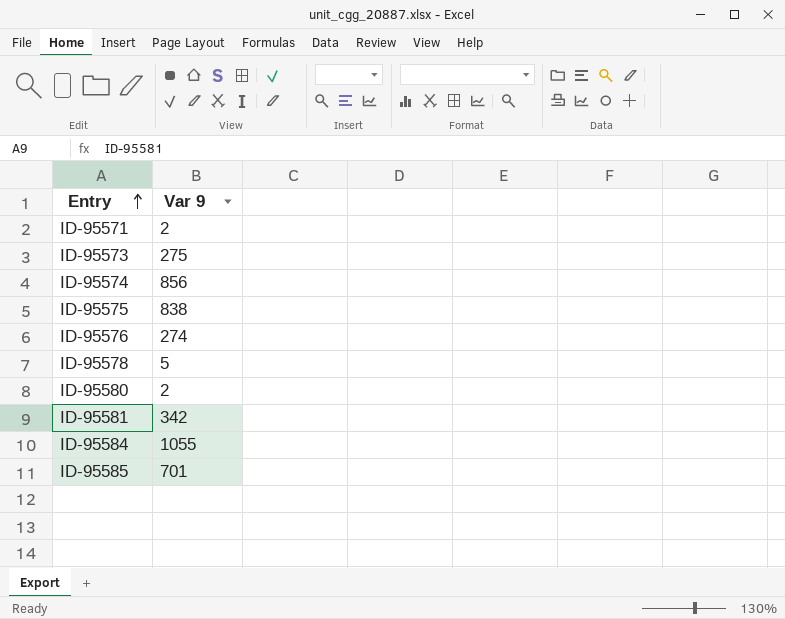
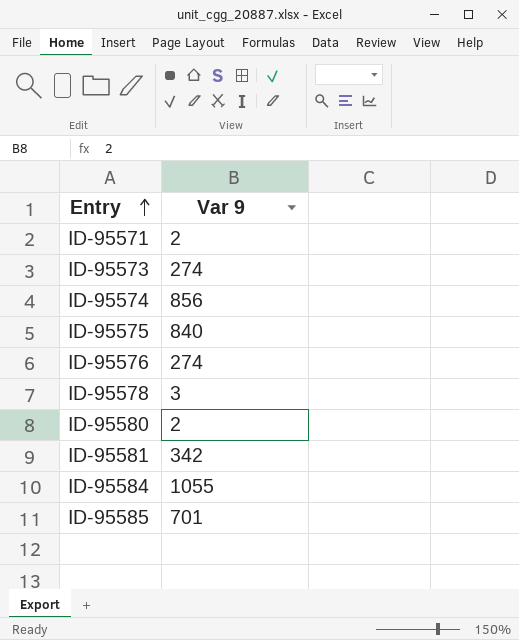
ID-95573 | Var 9: 275 -> 274
ID-95575 | Var 9: 838 -> 840
ID-95578 | Var 9: 5 -> 3

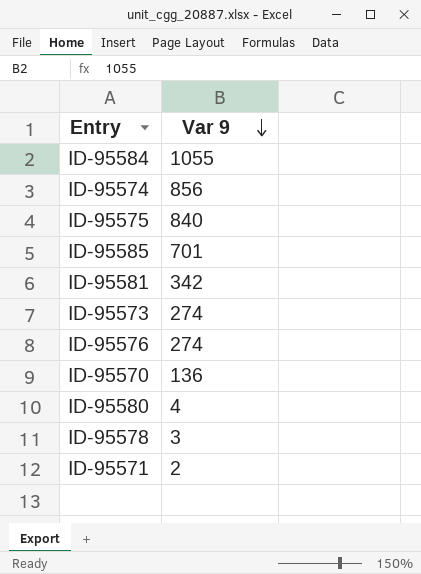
row order: Entry ascending -> Var 9 descending
row ID-95570: none -> 136
ID-95580 | Var 9: 2 -> 4

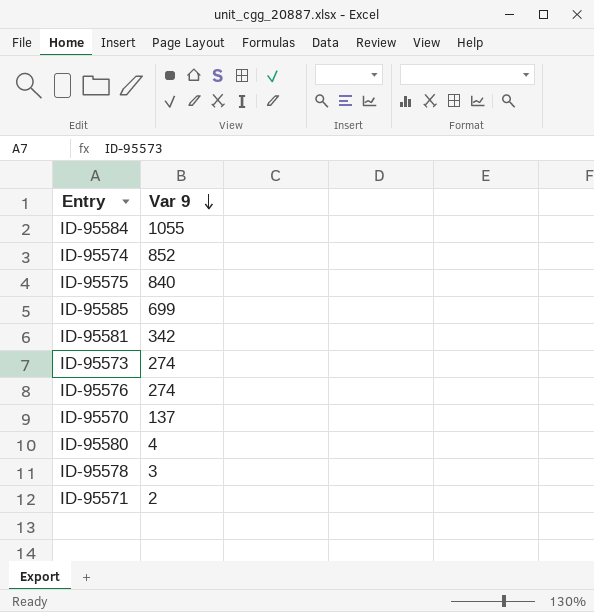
ID-95574 | Var 9: 856 -> 852
ID-95585 | Var 9: 701 -> 699
ID-95570 | Var 9: 136 -> 137

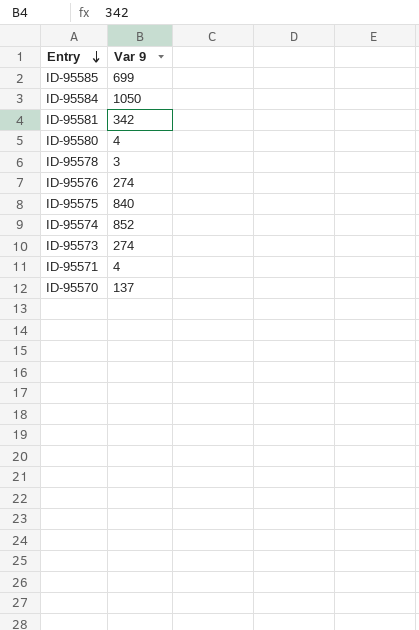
row order: Var 9 descending -> Entry descending
ID-95584 | Var 9: 1055 -> 1050
ID-95571 | Var 9: 2 -> 4

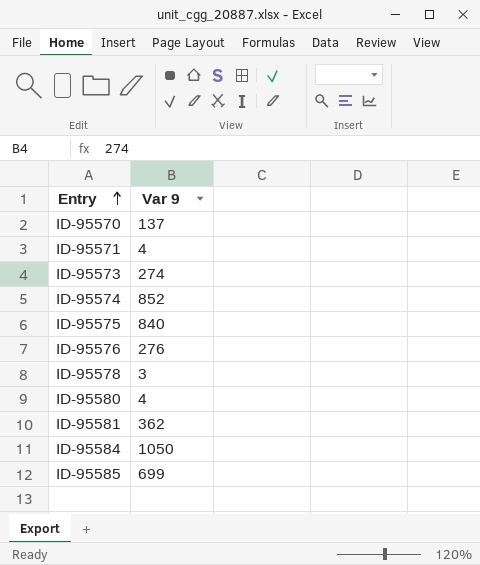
row order: Entry descending -> Entry ascending
ID-95576 | Var 9: 274 -> 276
ID-95581 | Var 9: 342 -> 362

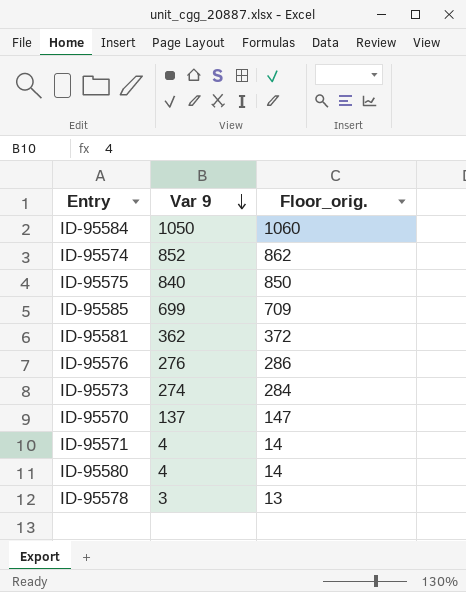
row order: Entry ascending -> Var 9 descending
column Floor_orig. | formula: none -> [Var 9] + 10

